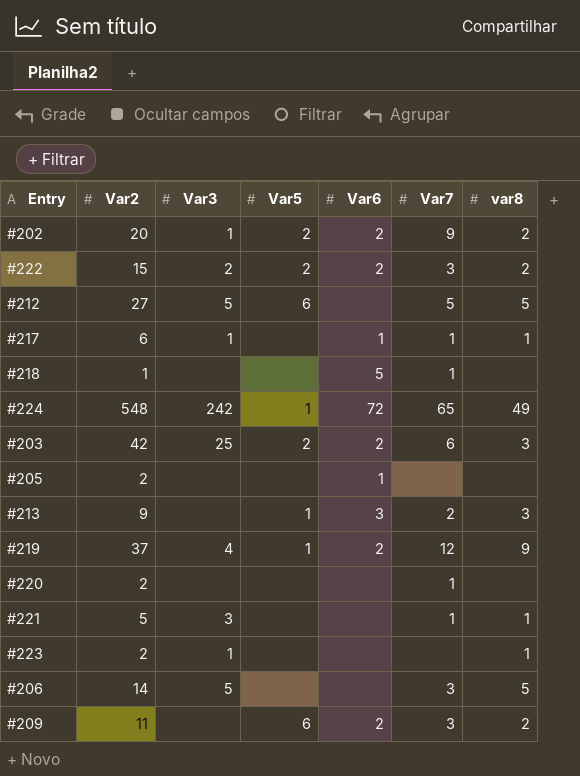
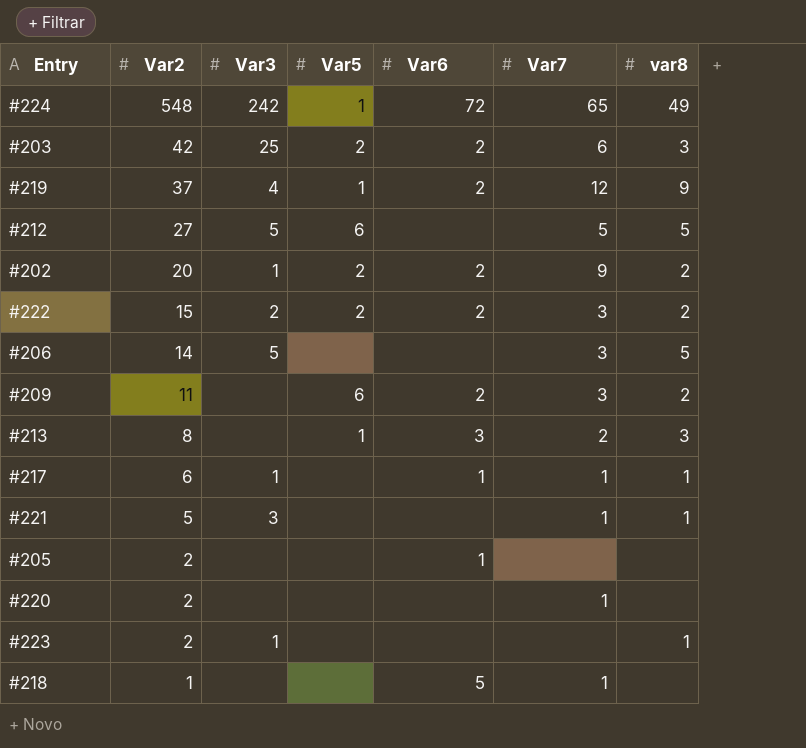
row order: none -> Var2 descending
#213 | Var2: 9 -> 8

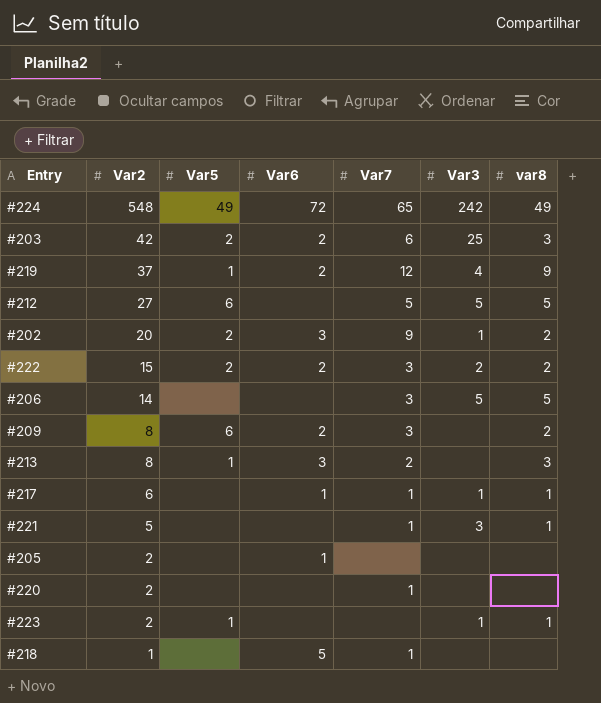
column Var3 | position: 3 -> 6
#224 | Var5: 1 -> 49
#202 | Var6: 2 -> 3
#209 | Var2: 11 -> 8
#223 | Var5: none -> 1

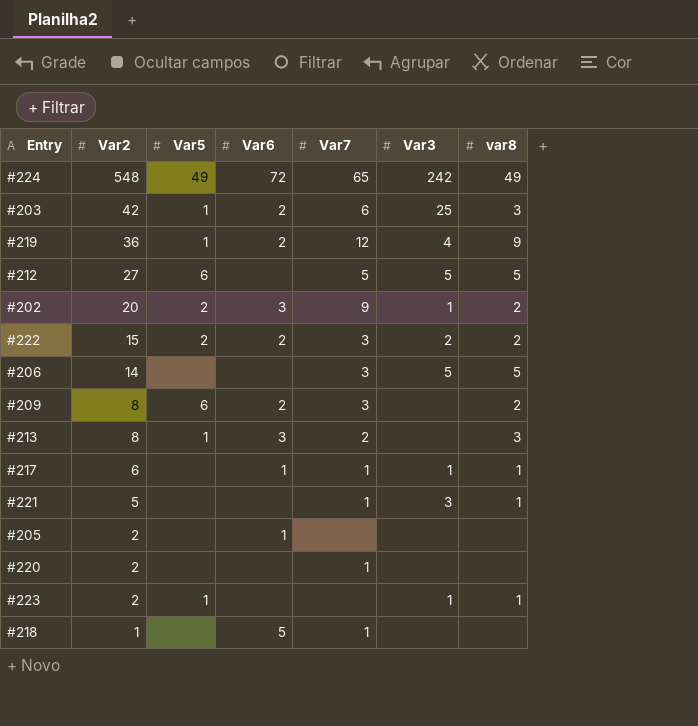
#203 | Var5: 2 -> 1
#219 | Var2: 37 -> 36

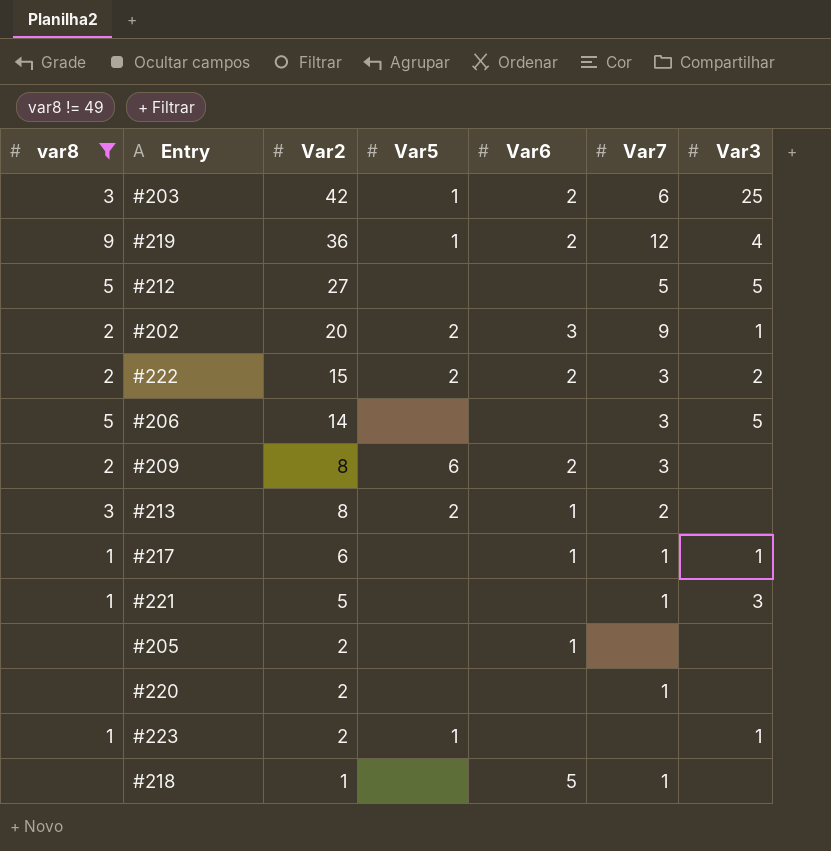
filter: none -> var8 != 49
column var8 | position: 7 -> 1
#212 | Var5: 6 -> none
#213 | Var5: 1 -> 2
#213 | Var6: 3 -> 1

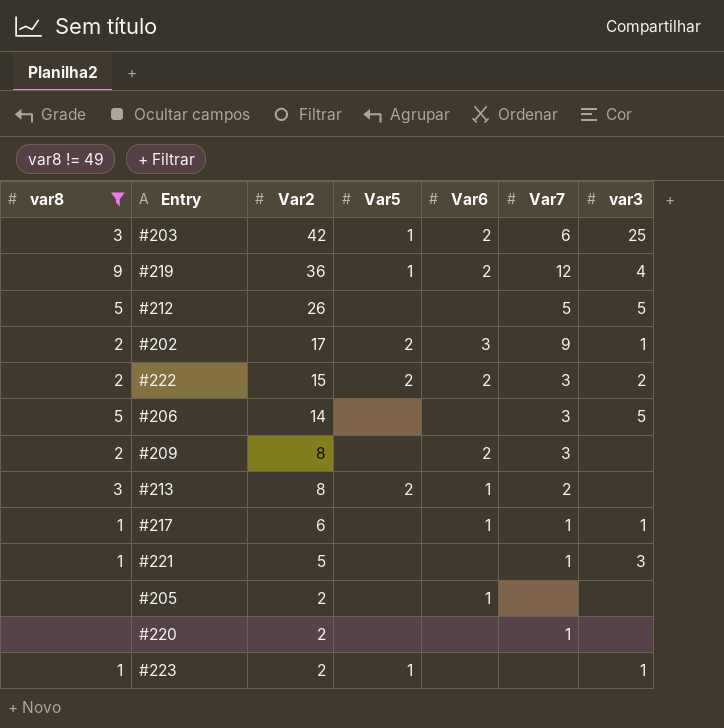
column name: Var3 -> var3
row #218: none | 1 | none | 5 | 1 | none -> none
#212 | Var2: 27 -> 26
#202 | Var2: 20 -> 17
#209 | Var5: 6 -> none

